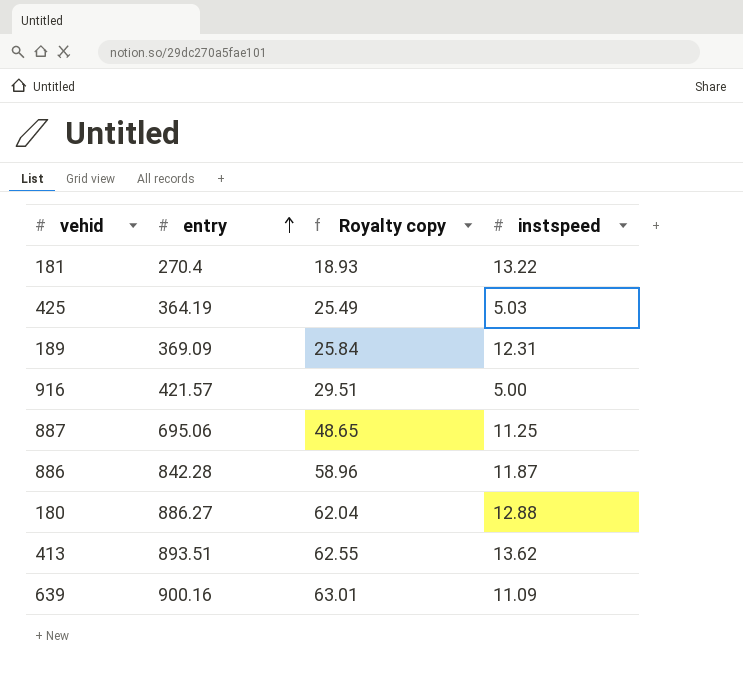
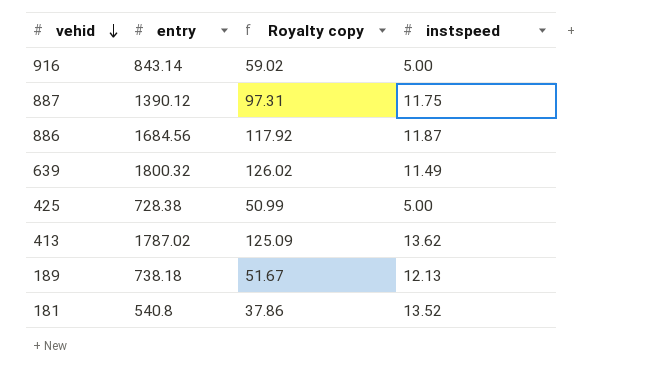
row order: entry ascending -> vehid descending
row 180: 886.27 | 62.04 | 12.88 -> none
916 | entry: 421.57 -> 843.14
916 | Royalty copy: 29.51 -> 59.02
887 | entry: 695.06 -> 1390.12
887 | Royalty copy: 48.65 -> 97.31
887 | instspeed: 11.25 -> 11.75
886 | entry: 842.28 -> 1684.56
886 | Royalty copy: 58.96 -> 117.92
639 | entry: 900.16 -> 1800.32
639 | Royalty copy: 63.01 -> 126.02
639 | instspeed: 11.09 -> 11.49
425 | entry: 364.19 -> 728.38
425 | Royalty copy: 25.49 -> 50.99
425 | instspeed: 5.03 -> 5.00
413 | entry: 893.51 -> 1787.02
413 | Royalty copy: 62.55 -> 125.09
189 | entry: 369.09 -> 738.18
189 | Royalty copy: 25.84 -> 51.67
189 | instspeed: 12.31 -> 12.13
181 | entry: 270.4 -> 540.8
181 | Royalty copy: 18.93 -> 37.86
181 | instspeed: 13.22 -> 13.52

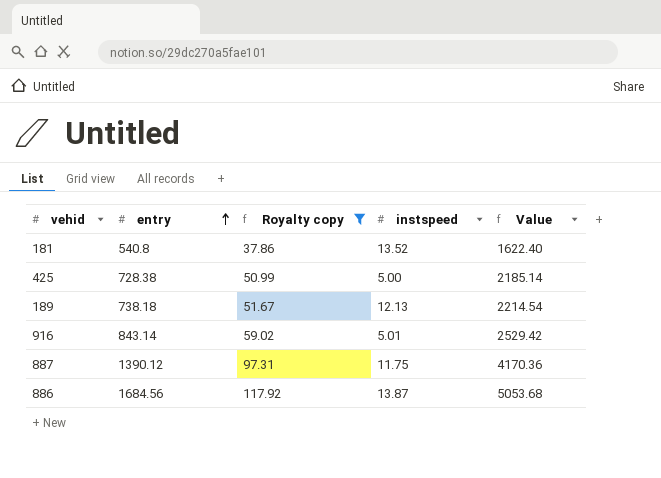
filter: none -> Royalty copy <= 117.92
row order: vehid descending -> entry ascending
column Value | formula: none -> [entry] * 3
916 | instspeed: 5.00 -> 5.01
886 | instspeed: 11.87 -> 13.87

